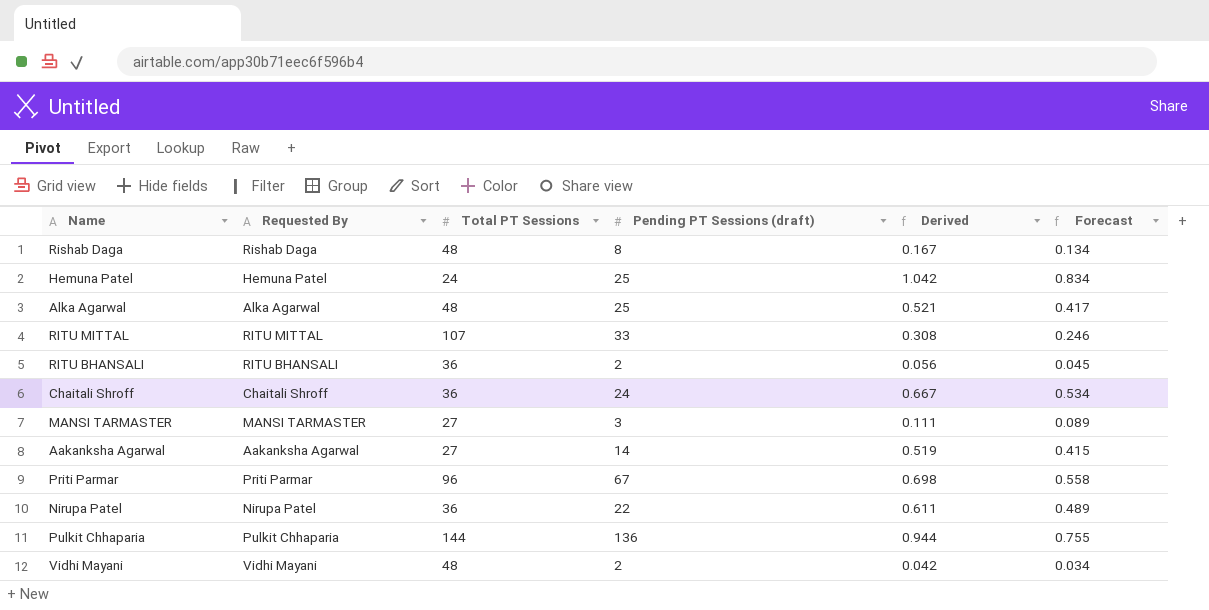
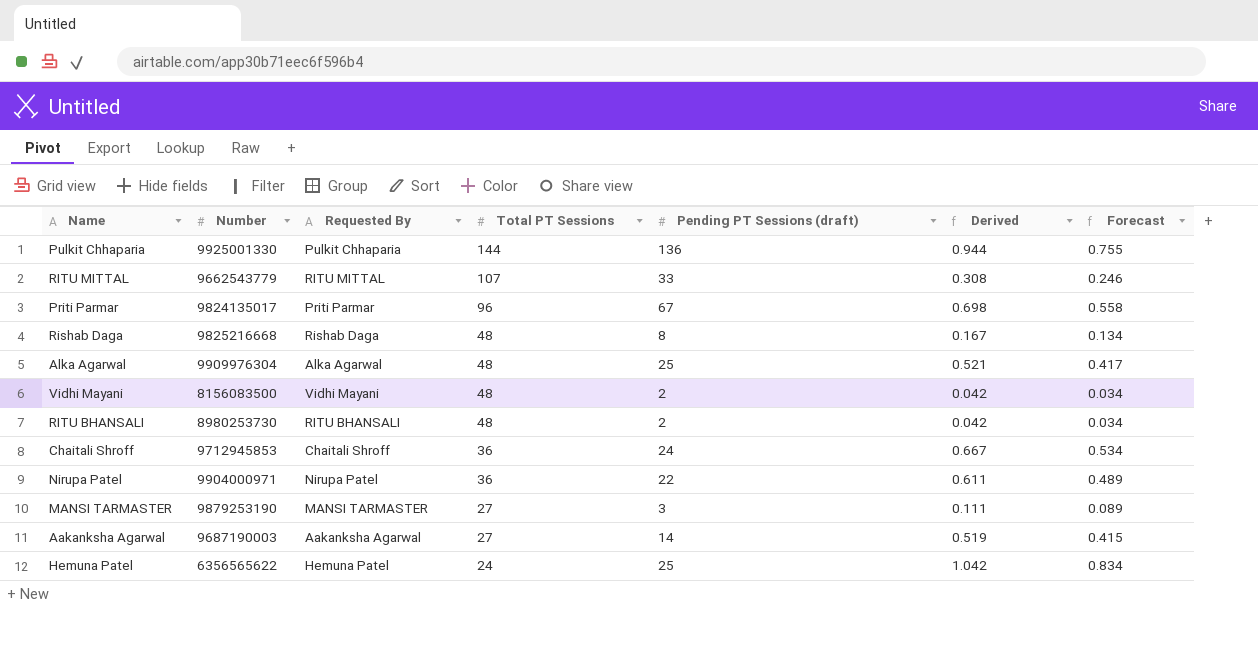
row order: none -> Total PT Sessions descending
column Number | position: none -> 2
RITU BHANSALI | Total PT Sessions: 36 -> 48
RITU BHANSALI | Derived: 0.056 -> 0.042
RITU BHANSALI | Forecast: 0.045 -> 0.034

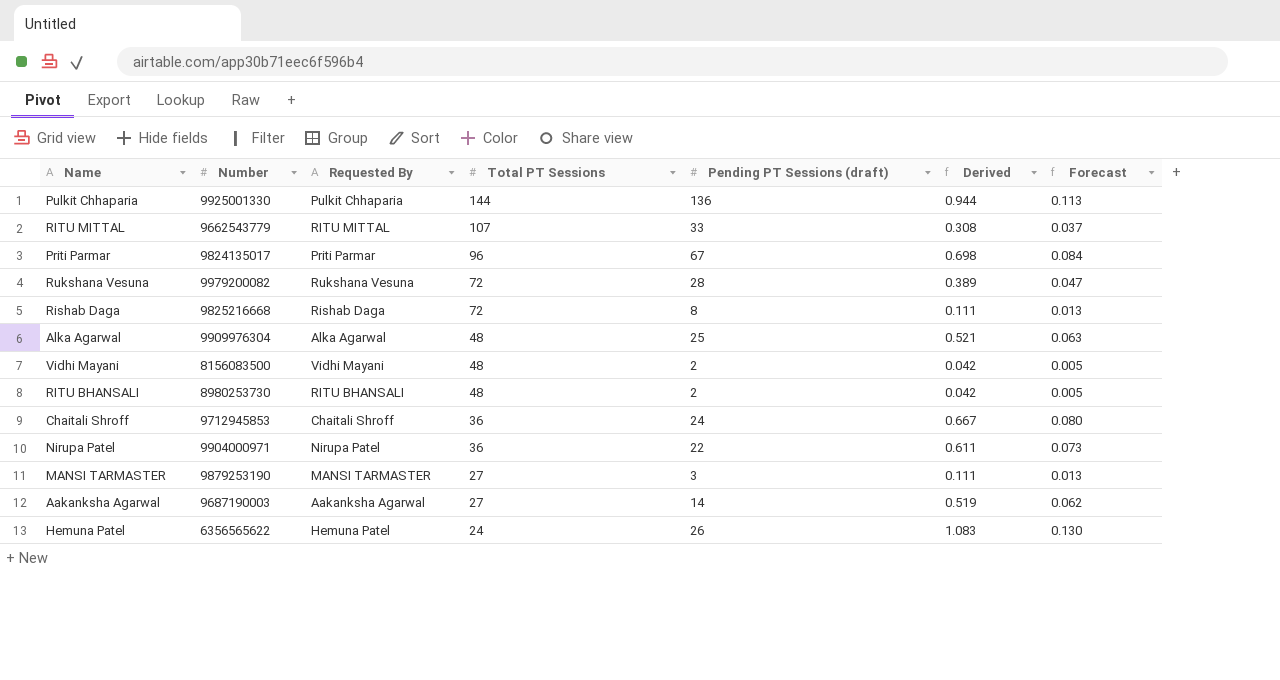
column Forecast | formula: [Derived] * 0.8 -> [Derived] * 0.12
row Rukshana Vesuna: none -> 9979200082 | Rukshana Vesuna | 72 | 28 | 0.389 | 0.047
Rishab Daga | Total PT Sessions: 48 -> 72
Rishab Daga | Derived: 0.167 -> 0.111
Hemuna Patel | Pending PT Sessions (draft): 25 -> 26
Hemuna Patel | Derived: 1.042 -> 1.083

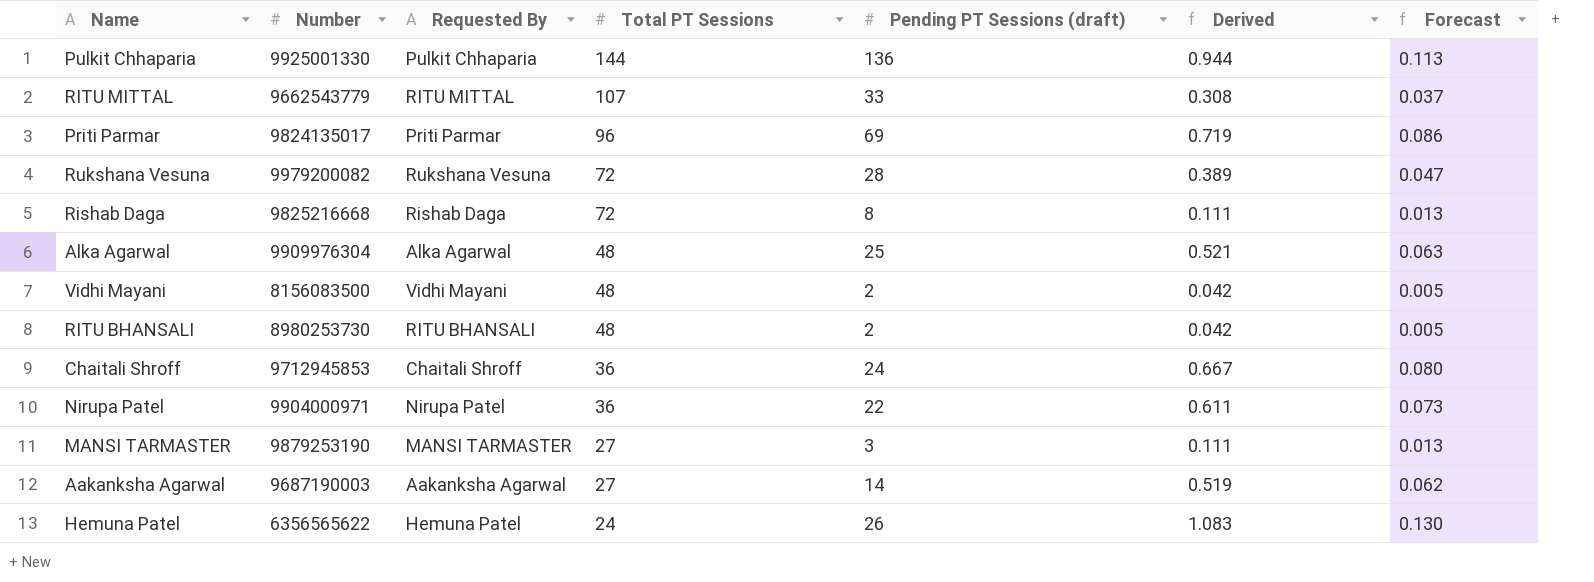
Priti Parmar | Pending PT Sessions (draft): 67 -> 69
Priti Parmar | Derived: 0.698 -> 0.719
Priti Parmar | Forecast: 0.084 -> 0.086

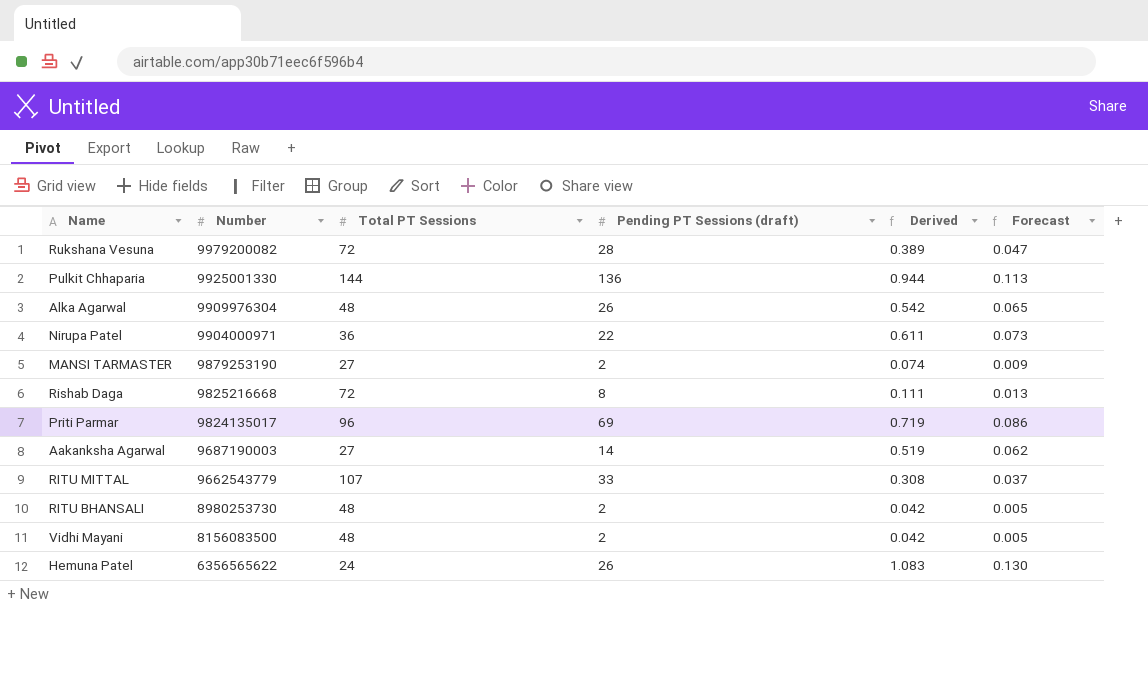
row order: Total PT Sessions descending -> Number descending
column Requested By | position: 3 -> none
row Chaitali Shroff: 9712945853 | Chaitali Shroff | 36 | 24 | 0.667 | 0.080 -> none
Alka Agarwal | Pending PT Sessions (draft): 25 -> 26
Alka Agarwal | Derived: 0.521 -> 0.542
Alka Agarwal | Forecast: 0.063 -> 0.065
MANSI TARMASTER | Pending PT Sessions (draft): 3 -> 2
MANSI TARMASTER | Derived: 0.111 -> 0.074
MANSI TARMASTER | Forecast: 0.013 -> 0.009

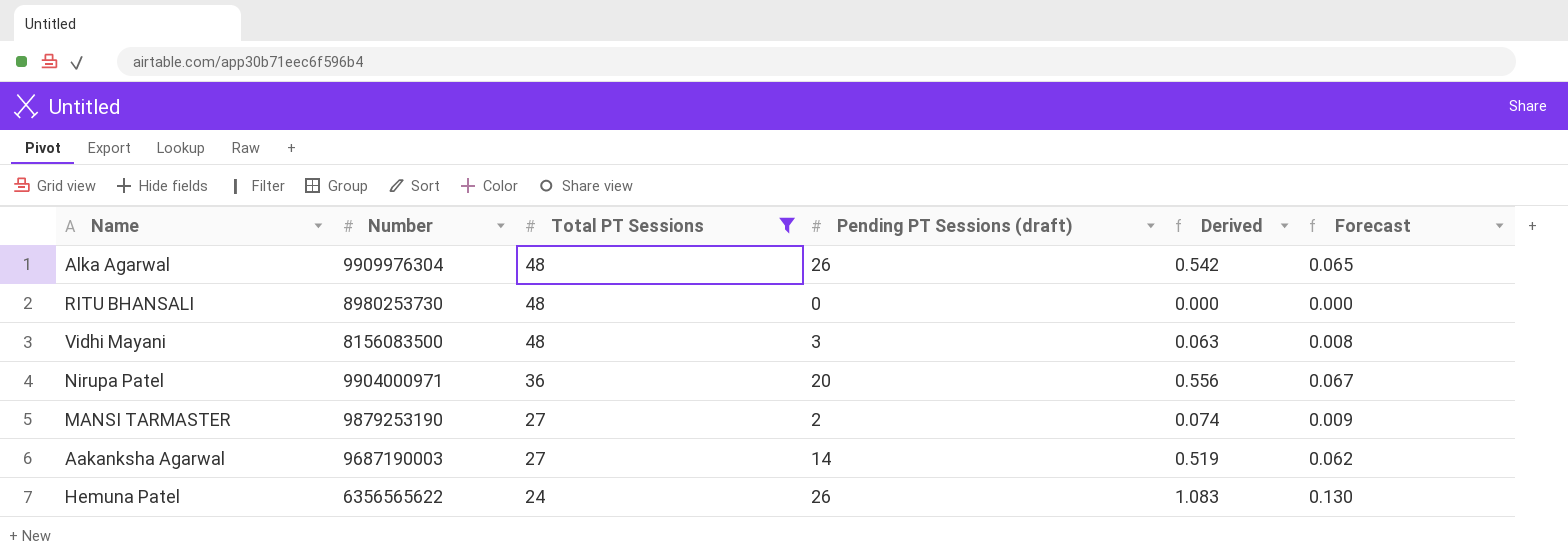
filter: none -> Total PT Sessions <= 48
row order: Number descending -> Total PT Sessions descending
RITU BHANSALI | Pending PT Sessions (draft): 2 -> 0
RITU BHANSALI | Derived: 0.042 -> 0.000
RITU BHANSALI | Forecast: 0.005 -> 0.000
Vidhi Mayani | Pending PT Sessions (draft): 2 -> 3
Vidhi Mayani | Derived: 0.042 -> 0.063
Vidhi Mayani | Forecast: 0.005 -> 0.008
Nirupa Patel | Pending PT Sessions (draft): 22 -> 20
Nirupa Patel | Derived: 0.611 -> 0.556
Nirupa Patel | Forecast: 0.073 -> 0.067

